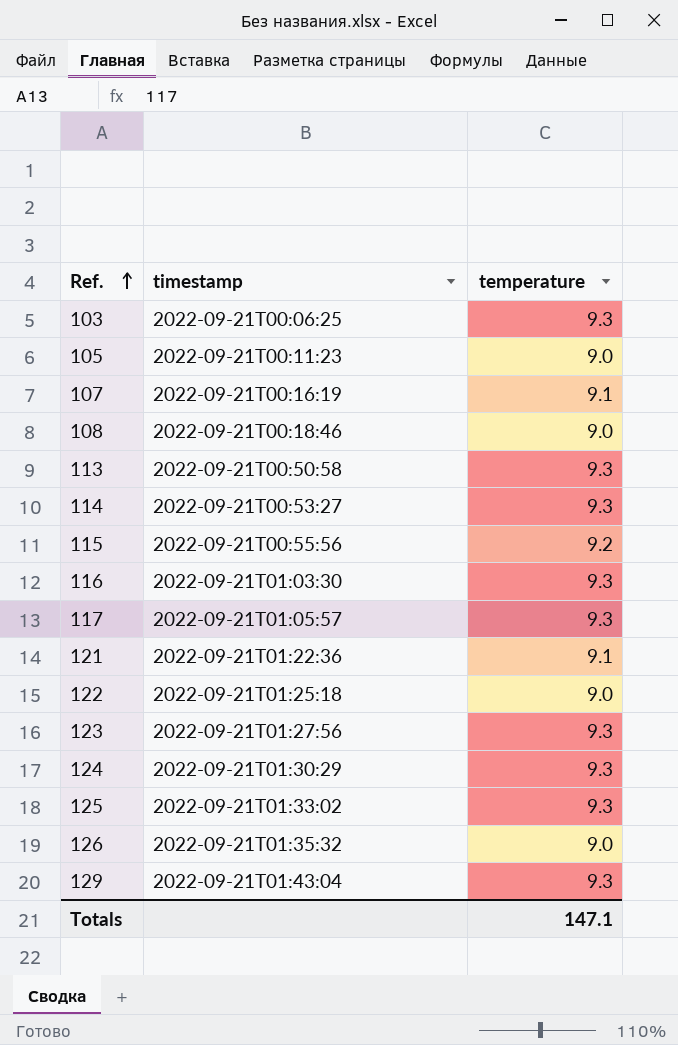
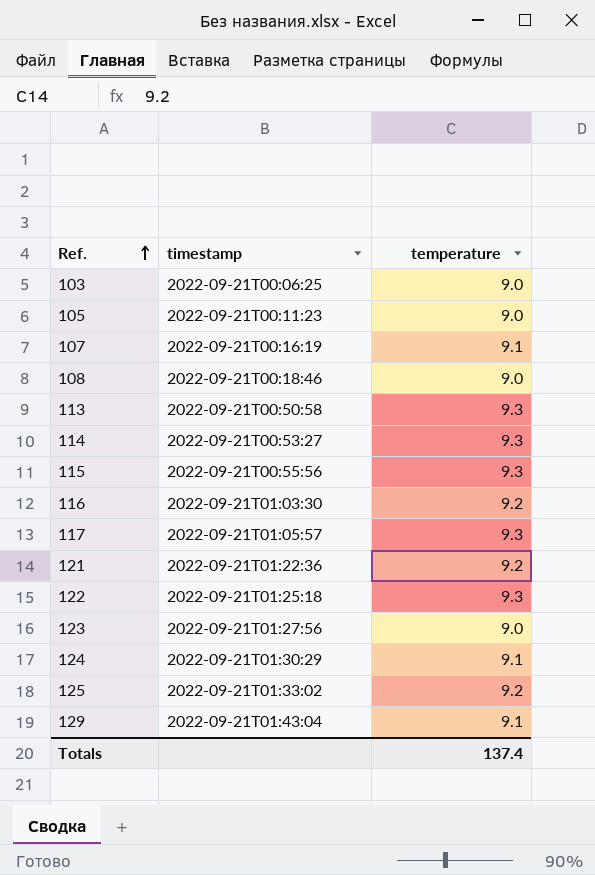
row 126: 2022-09-21T01:35:32 | 9.0 -> none
103 | temperature: 9.3 -> 9.0
115 | temperature: 9.2 -> 9.3
116 | temperature: 9.3 -> 9.2
121 | temperature: 9.1 -> 9.2
122 | temperature: 9.0 -> 9.3
123 | temperature: 9.3 -> 9.0
124 | temperature: 9.3 -> 9.1
125 | temperature: 9.3 -> 9.2
129 | temperature: 9.3 -> 9.1
Totals | temperature: 147.1 -> 137.4

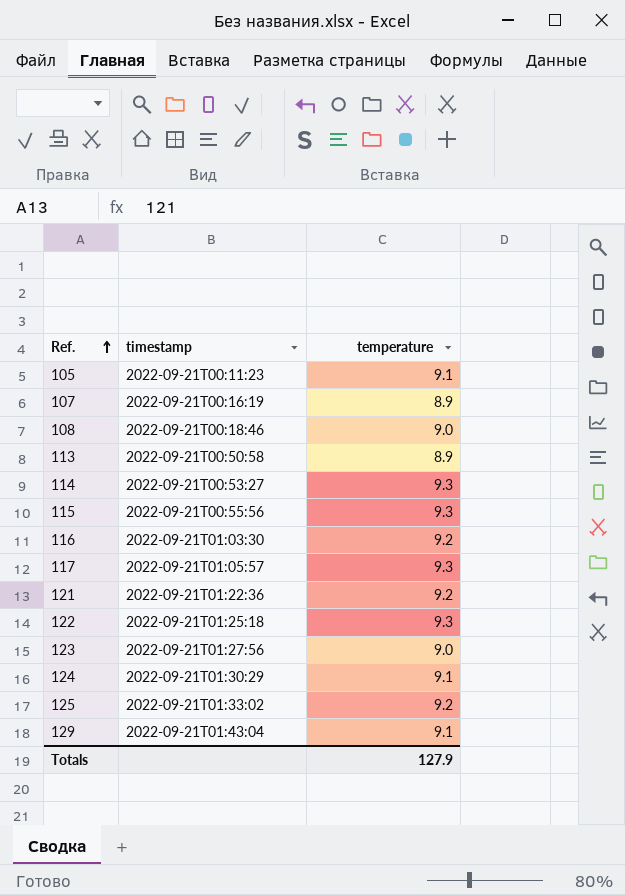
row 103: 2022-09-21T00:06:25 | 9.0 -> none
105 | temperature: 9.0 -> 9.1
107 | temperature: 9.1 -> 8.9
113 | temperature: 9.3 -> 8.9
Totals | temperature: 137.4 -> 127.9

